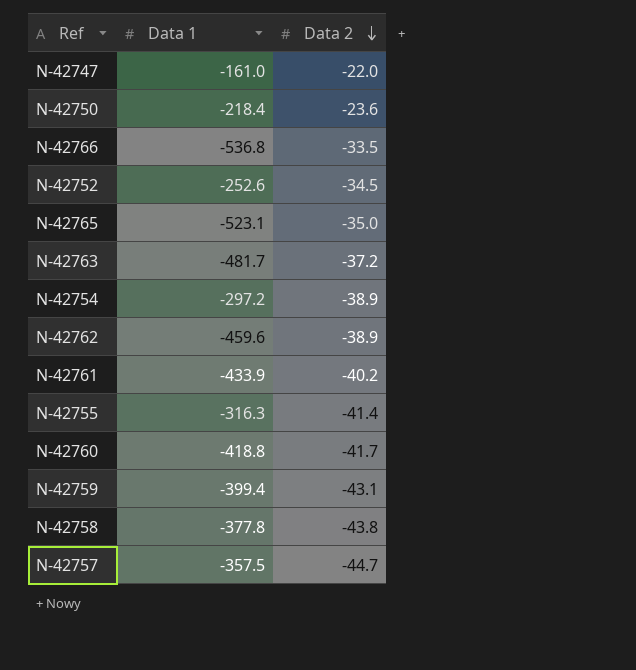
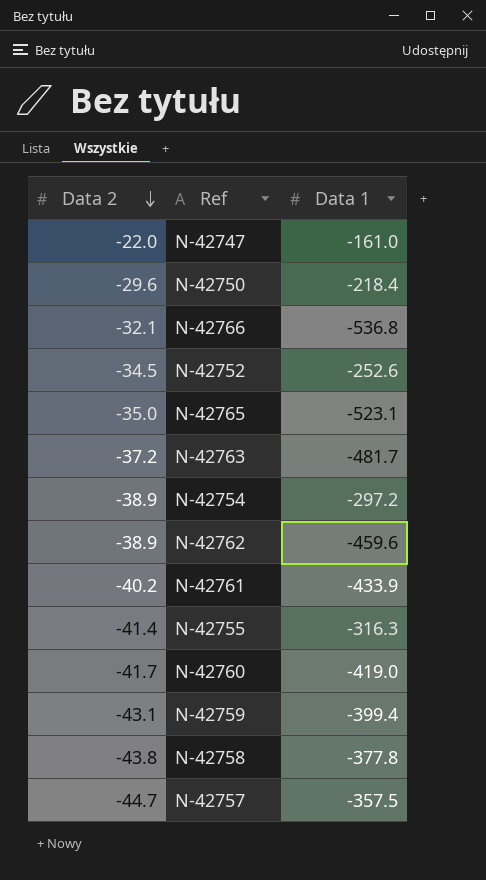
column Data 2 | position: 3 -> 1
N-42750 | Data 2: -23.6 -> -29.6
N-42766 | Data 2: -33.5 -> -32.1
N-42760 | Data 1: -418.8 -> -419.0

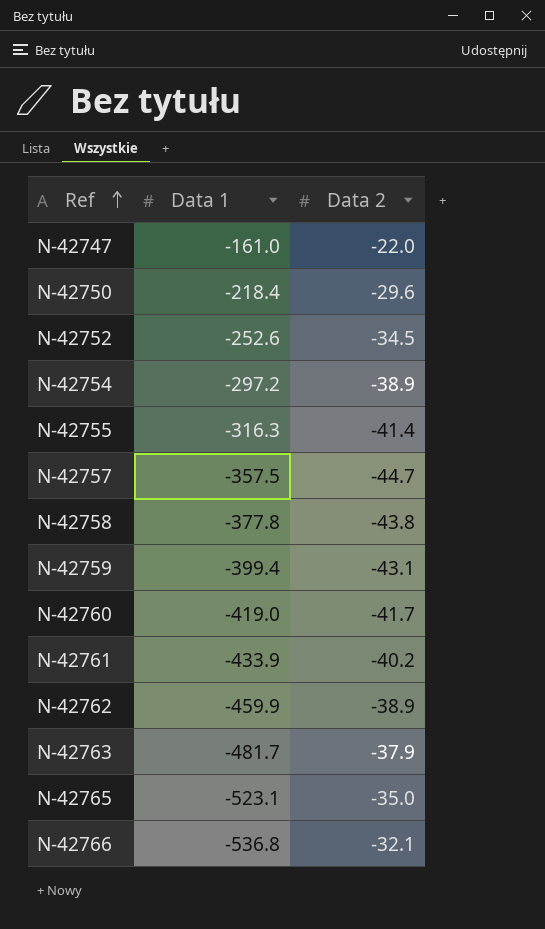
row order: Data 2 descending -> Ref ascending
column Data 2 | position: 1 -> 3
N-42762 | Data 1: -459.6 -> -459.9
N-42763 | Data 2: -37.2 -> -37.9

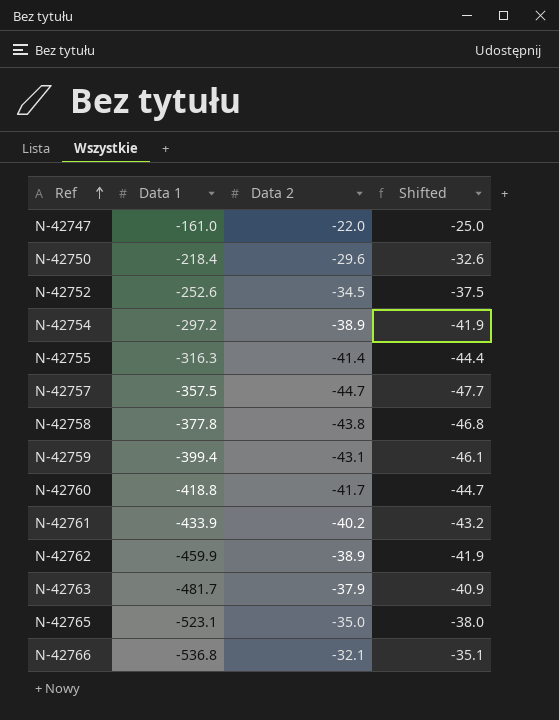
column Shifted | formula: none -> [Data 2] - 3
N-42760 | Data 1: -419.0 -> -418.8

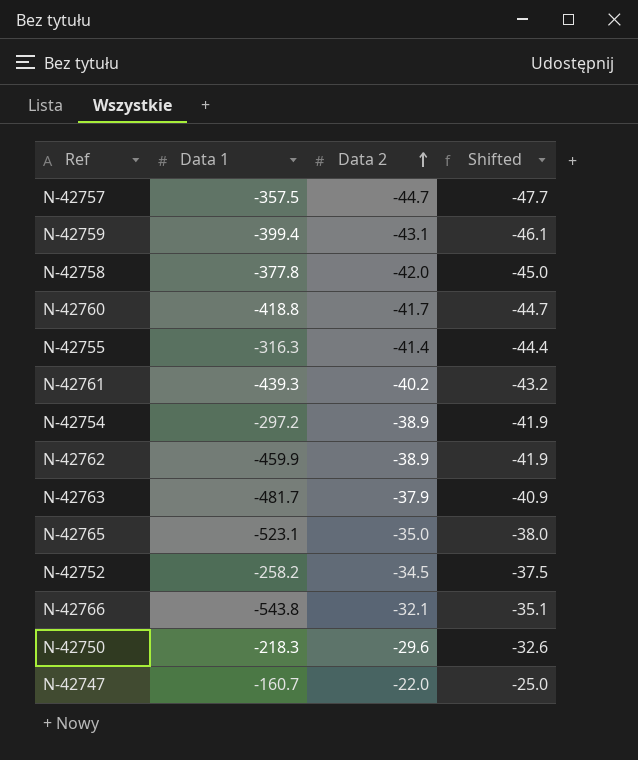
row order: Ref ascending -> Data 2 ascending
N-42758 | Data 2: -43.8 -> -42.0
N-42758 | Shifted: -46.8 -> -45.0
N-42761 | Data 1: -433.9 -> -439.3
N-42752 | Data 1: -252.6 -> -258.2
N-42766 | Data 1: -536.8 -> -543.8
N-42750 | Data 1: -218.4 -> -218.3
N-42747 | Data 1: -161.0 -> -160.7

